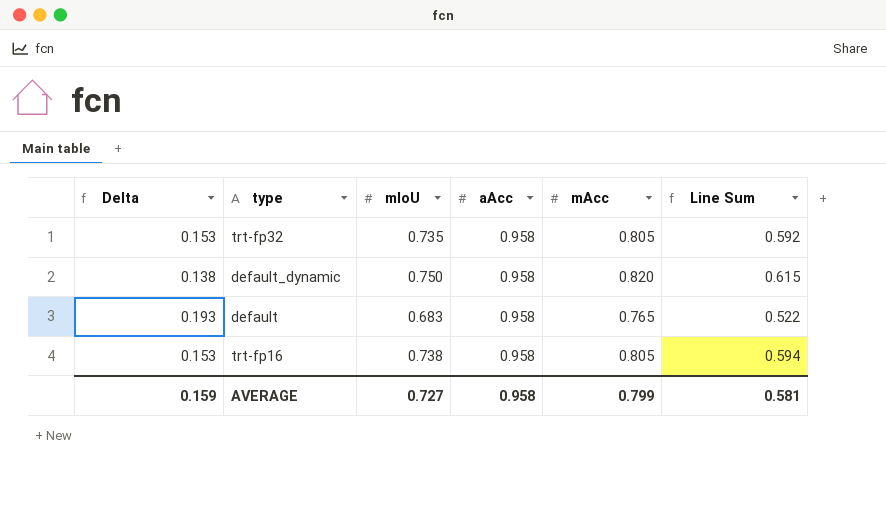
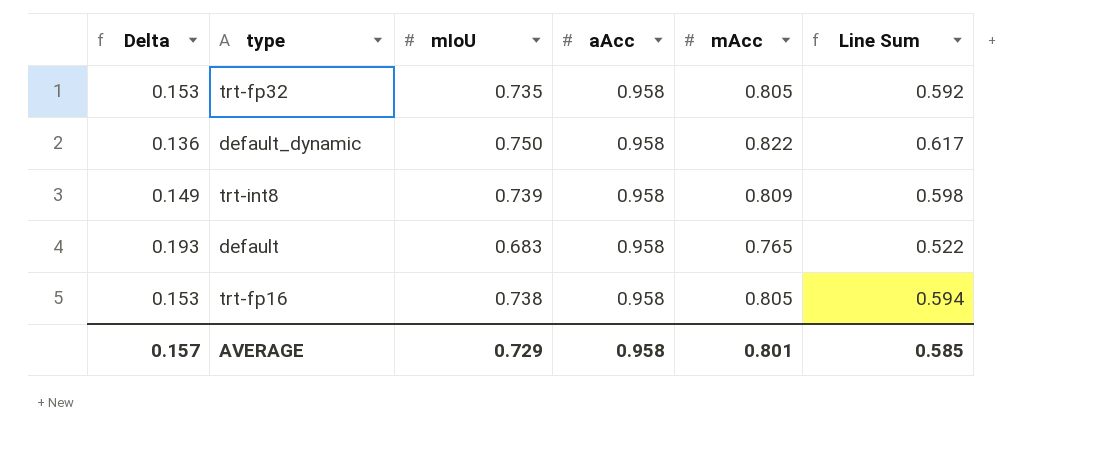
default_dynamic | Delta: 0.138 -> 0.136
default_dynamic | mAcc: 0.820 -> 0.822
default_dynamic | Line Sum: 0.615 -> 0.617
row trt-int8: none -> 0.149 | 0.739 | 0.958 | 0.809 | 0.598
AVERAGE | Delta: 0.159 -> 0.157
AVERAGE | mIoU: 0.727 -> 0.729
AVERAGE | mAcc: 0.799 -> 0.801
AVERAGE | Line Sum: 0.581 -> 0.585

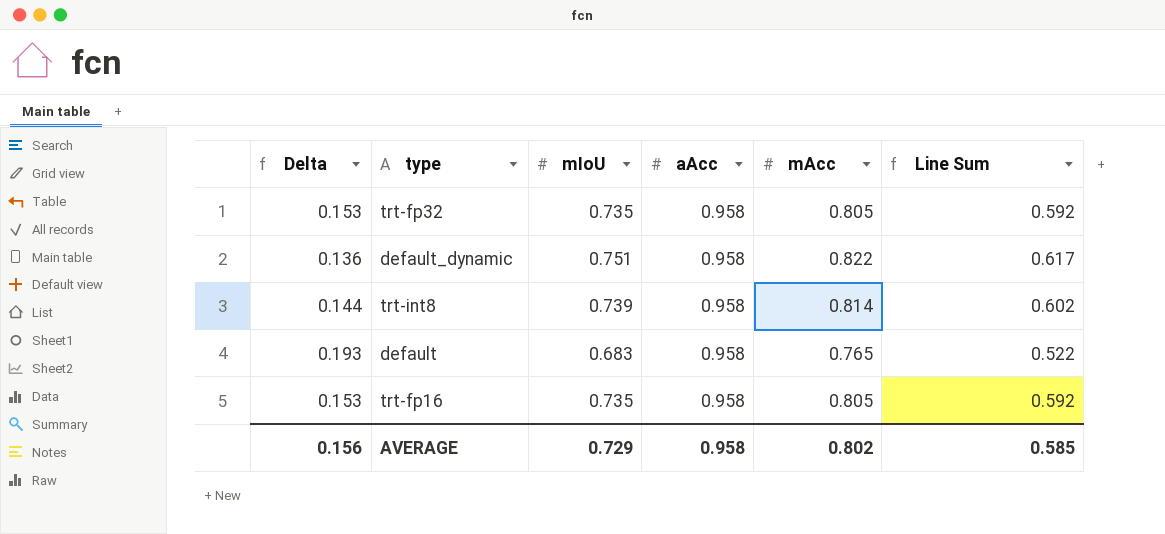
default_dynamic | mIoU: 0.750 -> 0.751
trt-int8 | Delta: 0.149 -> 0.144
trt-int8 | mAcc: 0.809 -> 0.814
trt-int8 | Line Sum: 0.598 -> 0.602
trt-fp16 | mIoU: 0.738 -> 0.735
trt-fp16 | Line Sum: 0.594 -> 0.592
AVERAGE | Delta: 0.157 -> 0.156
AVERAGE | mAcc: 0.801 -> 0.802

